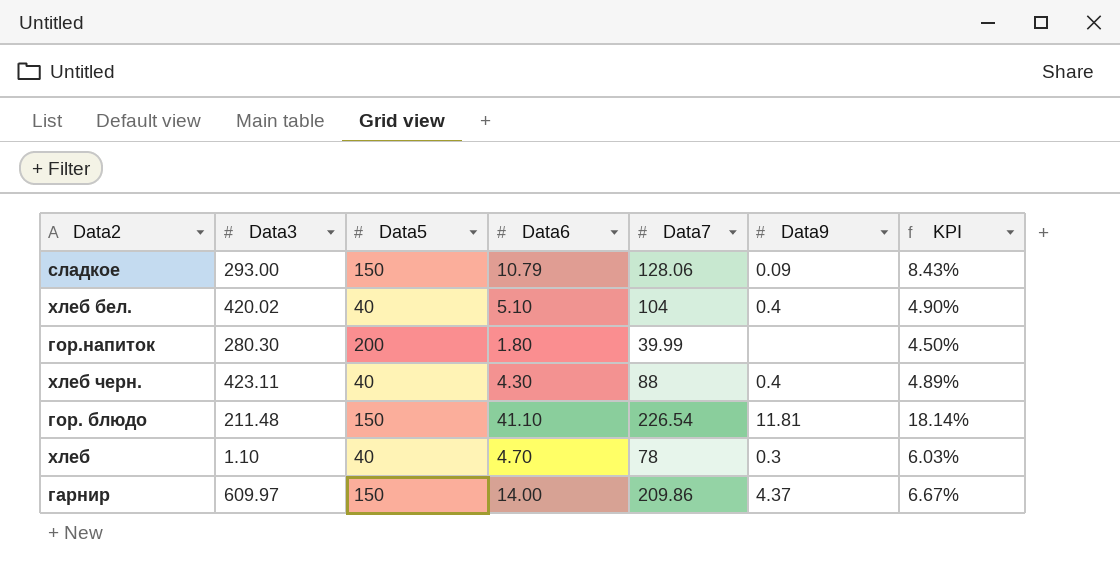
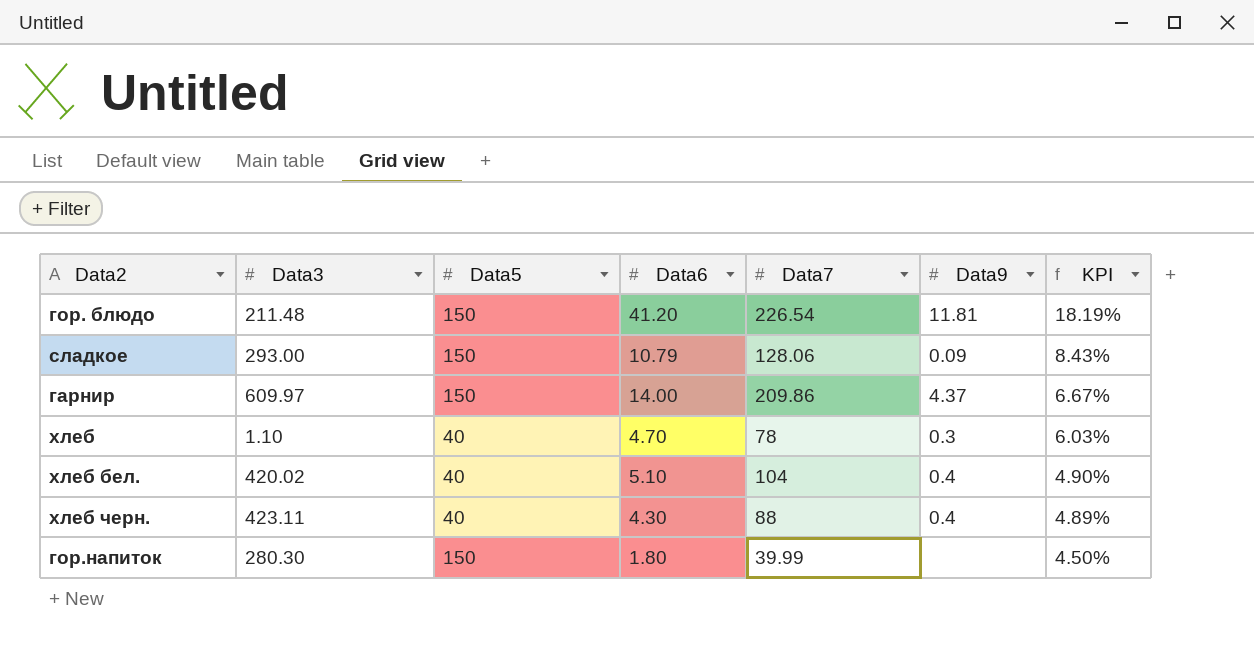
row order: none -> KPI descending
гор. блюдо | Data6: 41.10 -> 41.20
гор. блюдо | KPI: 18.14% -> 18.19%
гор.напиток | Data5: 200 -> 150

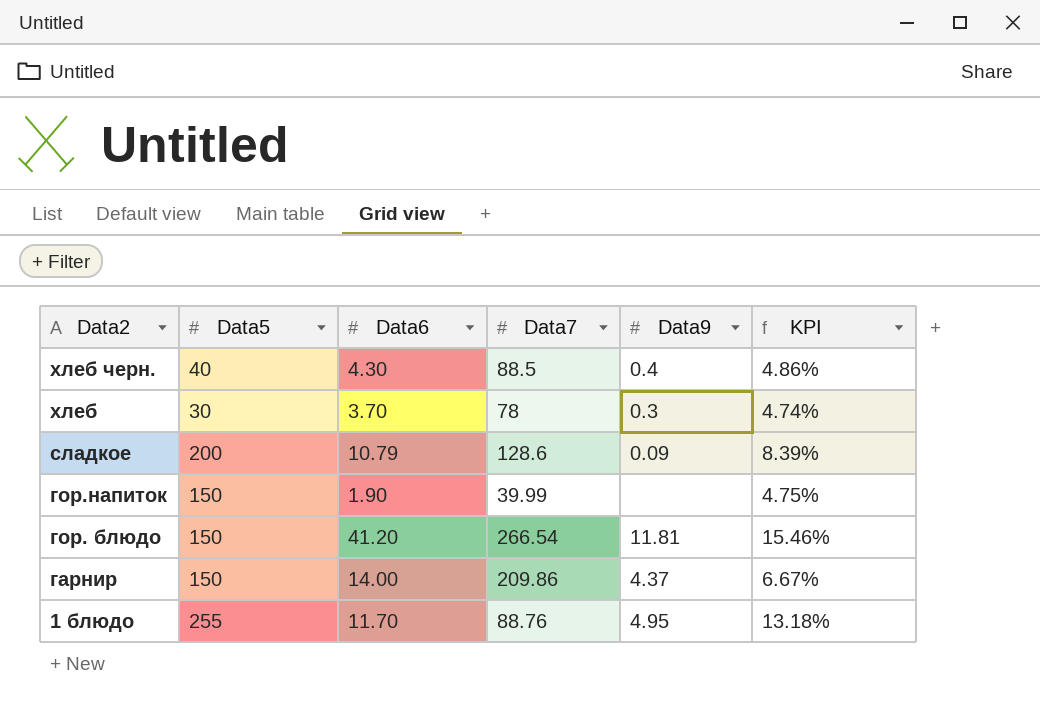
row order: KPI descending -> Data2 descending
column Data3 | position: 2 -> none
row хлеб бел.: 420.02 | 40 | 5.10 | 104 | 0.4 | 4.90% -> none
хлеб черн. | Data7: 88 -> 88.5
хлеб черн. | KPI: 4.89% -> 4.86%
хлеб | Data5: 40 -> 30
хлеб | Data6: 4.70 -> 3.70
хлеб | KPI: 6.03% -> 4.74%
сладкое | Data5: 150 -> 200
сладкое | Data7: 128.06 -> 128.6
сладкое | KPI: 8.43% -> 8.39%
гор.напиток | Data6: 1.80 -> 1.90
гор.напиток | KPI: 4.50% -> 4.75%
гор. блюдо | Data7: 226.54 -> 266.54
гор. блюдо | KPI: 18.19% -> 15.46%
row 1 блюдо: none -> 255 | 11.70 | 88.76 | 4.95 | 13.18%

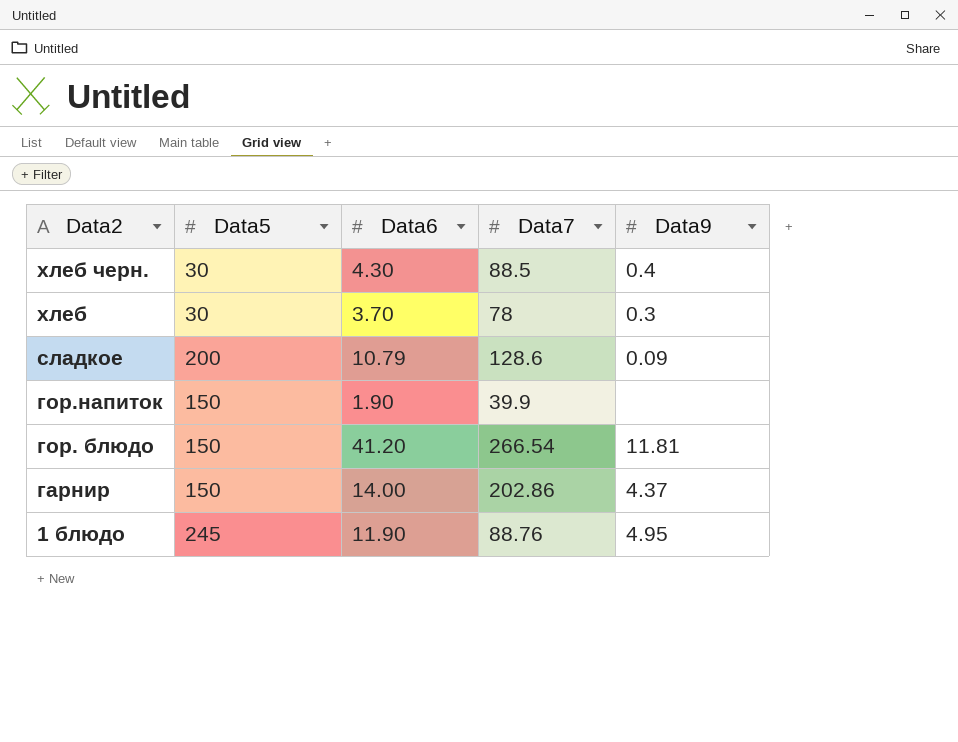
column KPI | formula: [Data6] / [Data7] -> none
хлеб черн. | Data5: 40 -> 30
гор.напиток | Data7: 39.99 -> 39.9
гарнир | Data7: 209.86 -> 202.86
1 блюдо | Data5: 255 -> 245
1 блюдо | Data6: 11.70 -> 11.90

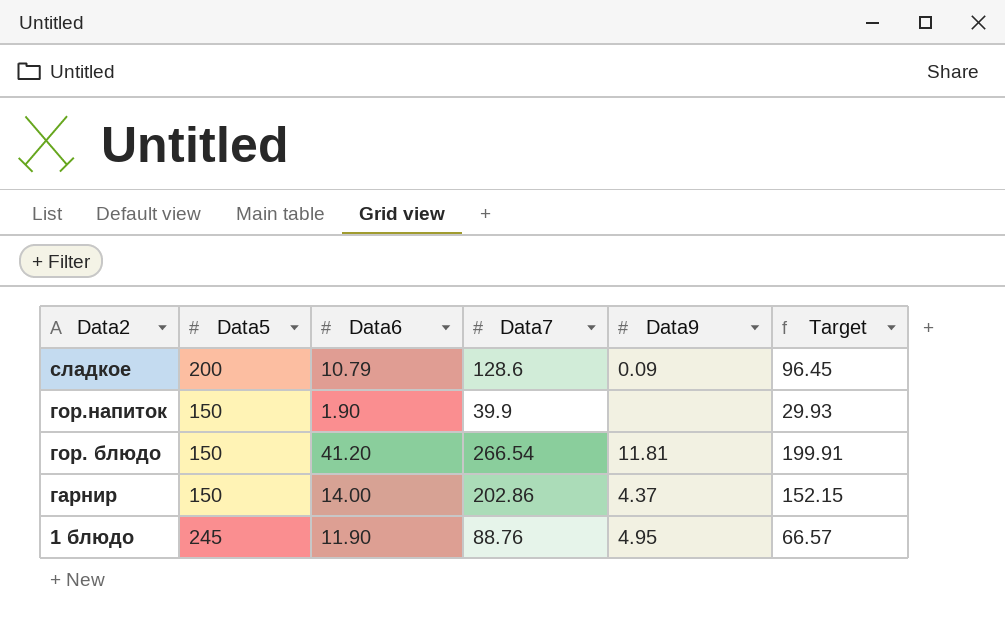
column Target | formula: none -> [Data7] * 0.75
row хлеб черн.: 30 | 4.30 | 88.5 | 0.4 -> none
row хлеб: 30 | 3.70 | 78 | 0.3 -> none

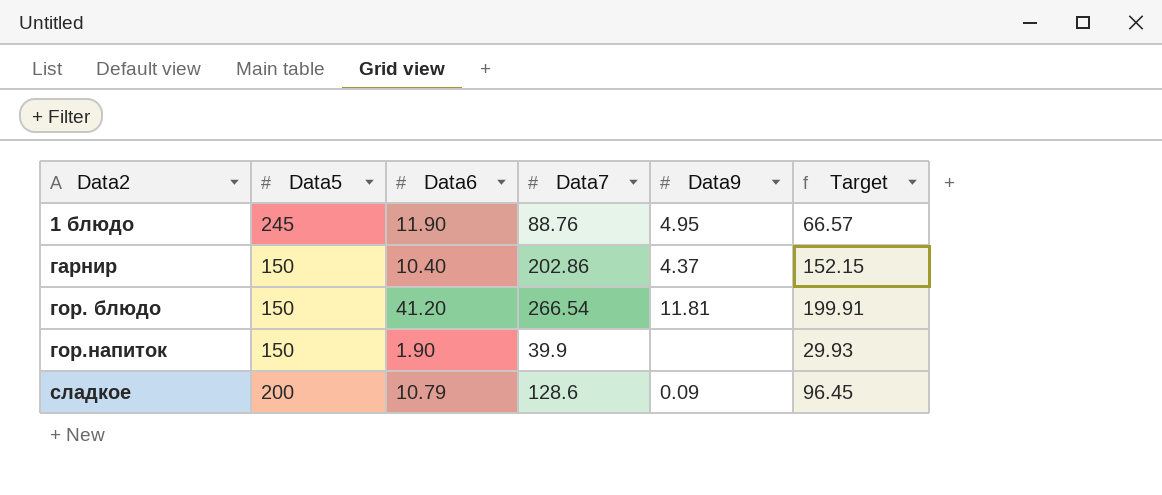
row order: Data2 descending -> Data2 ascending
гарнир | Data6: 14.00 -> 10.40

